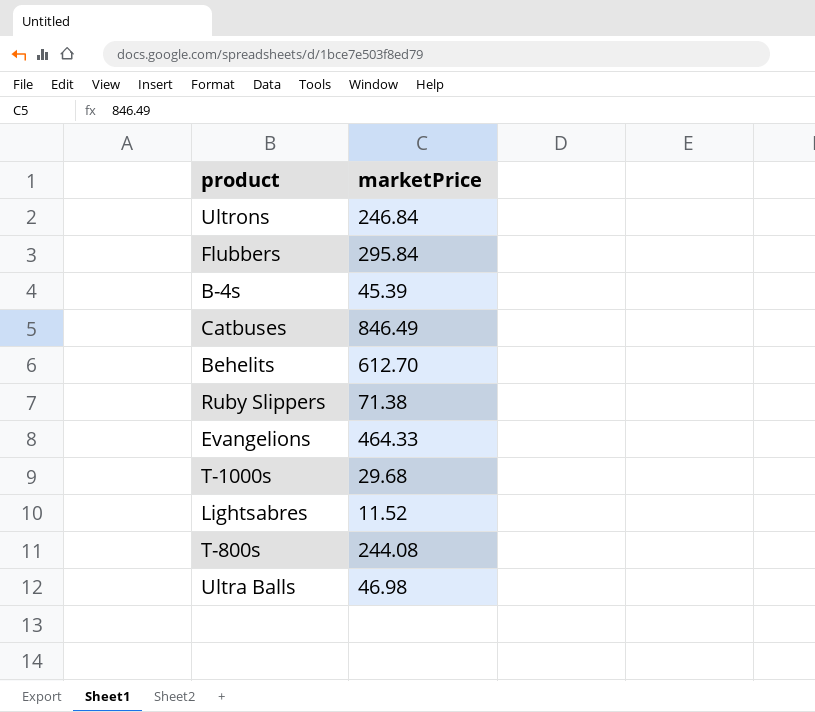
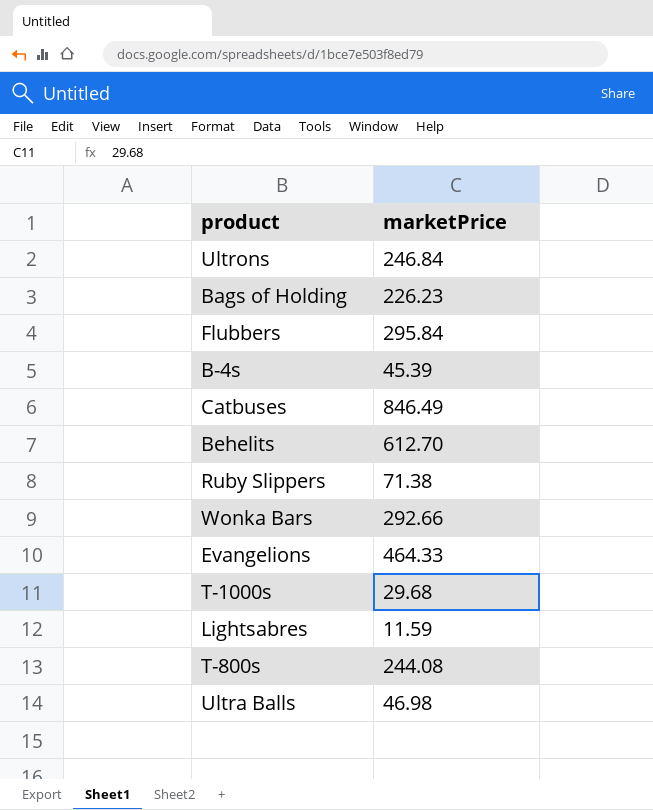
row Bags of Holding: none -> 226.23
row Wonka Bars: none -> 292.66
Lightsabres | marketPrice: 11.52 -> 11.59

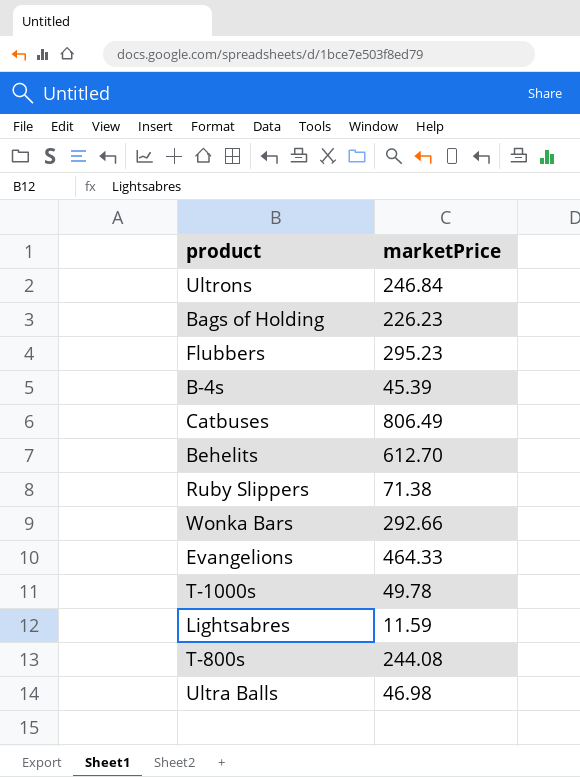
Flubbers | marketPrice: 295.84 -> 295.23
Catbuses | marketPrice: 846.49 -> 806.49
T-1000s | marketPrice: 29.68 -> 49.78

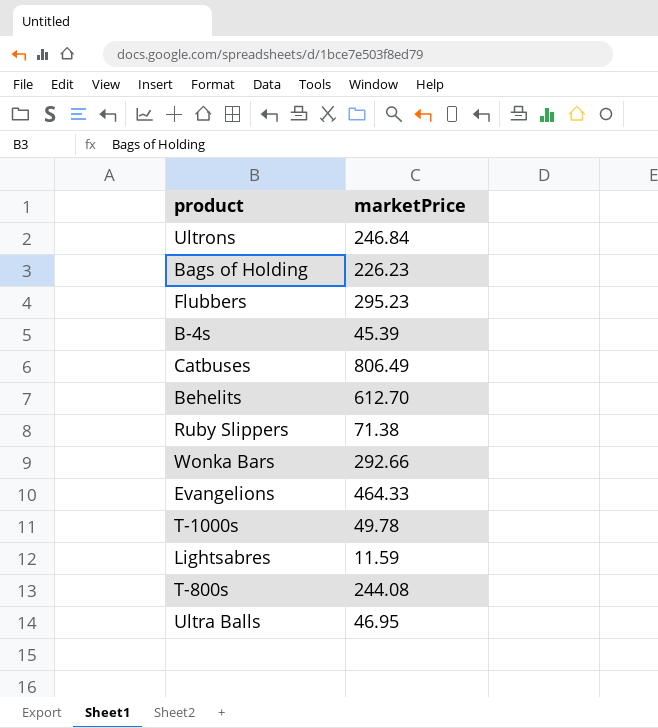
Ultra Balls | marketPrice: 46.98 -> 46.95

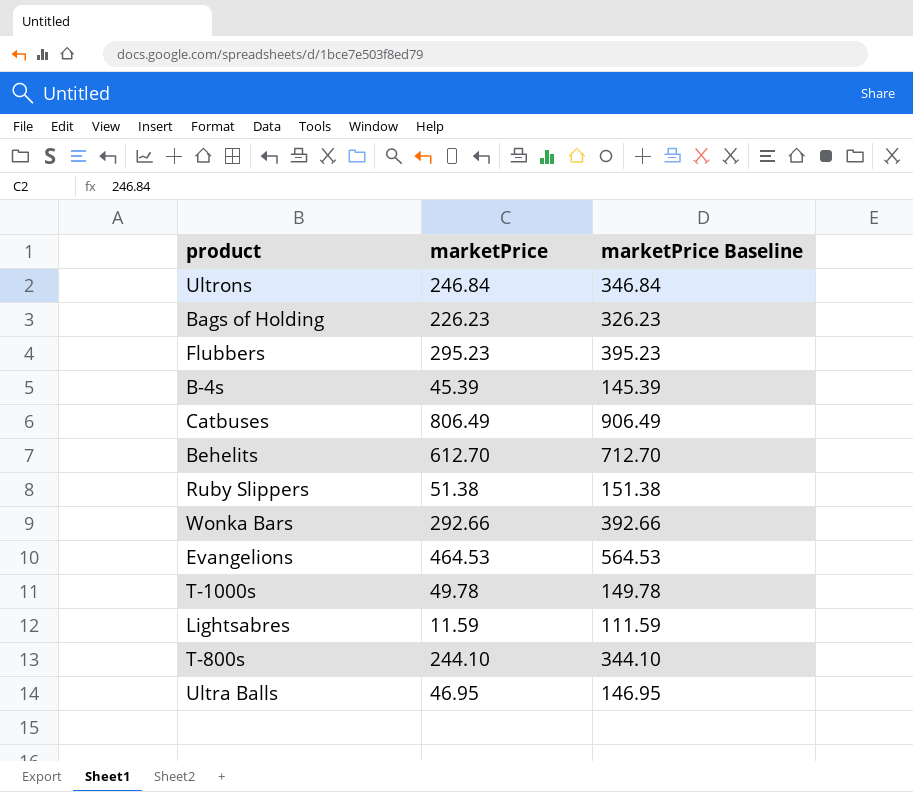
column marketPrice Baseline | formula: none -> [marketPrice] + 100
Ruby Slippers | marketPrice: 71.38 -> 51.38
Evangelions | marketPrice: 464.33 -> 464.53
T-800s | marketPrice: 244.08 -> 244.10

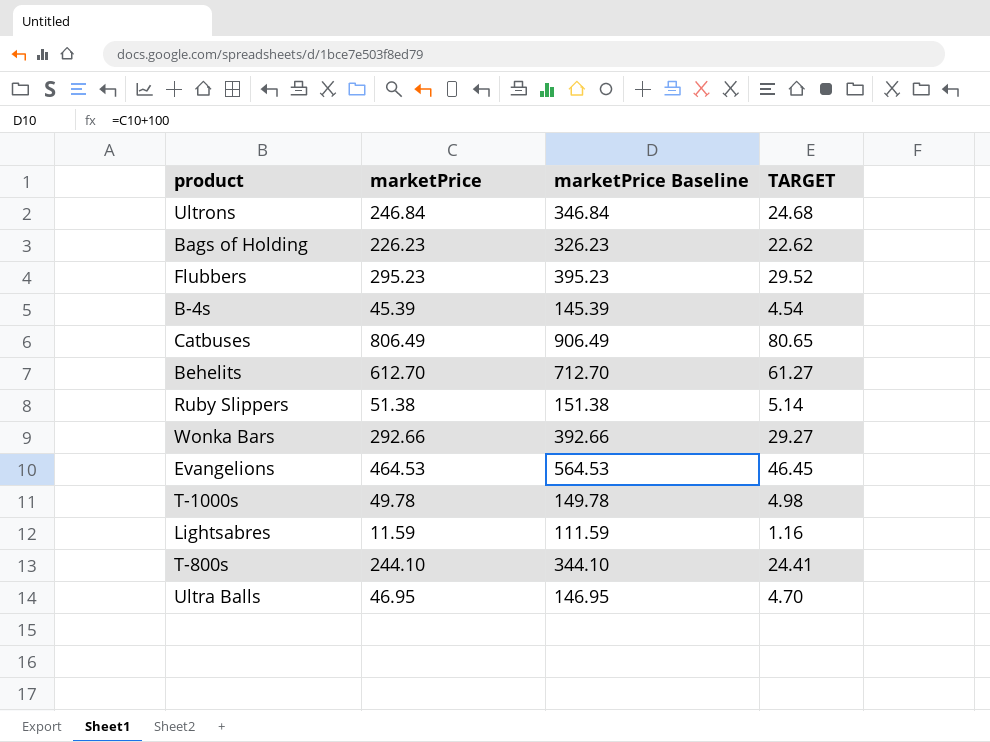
column TARGET | formula: none -> [marketPrice] * 0.1

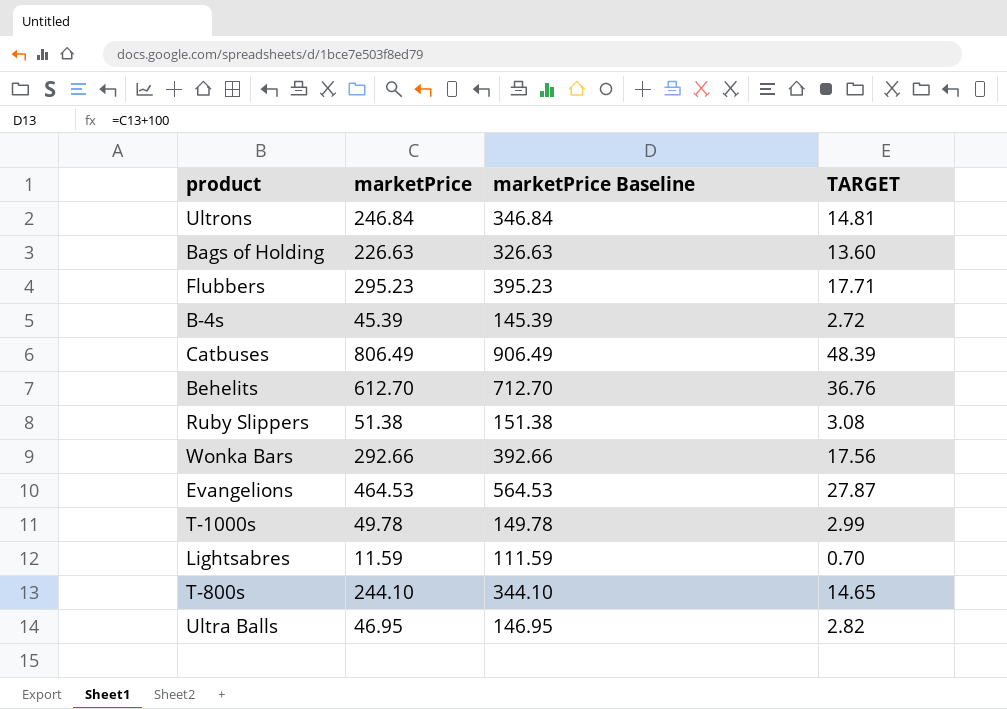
column TARGET | formula: [marketPrice] * 0.1 -> [marketPrice] * 0.06
Bags of Holding | marketPrice: 226.23 -> 226.63
Bags of Holding | marketPrice Baseline: 326.23 -> 326.63

